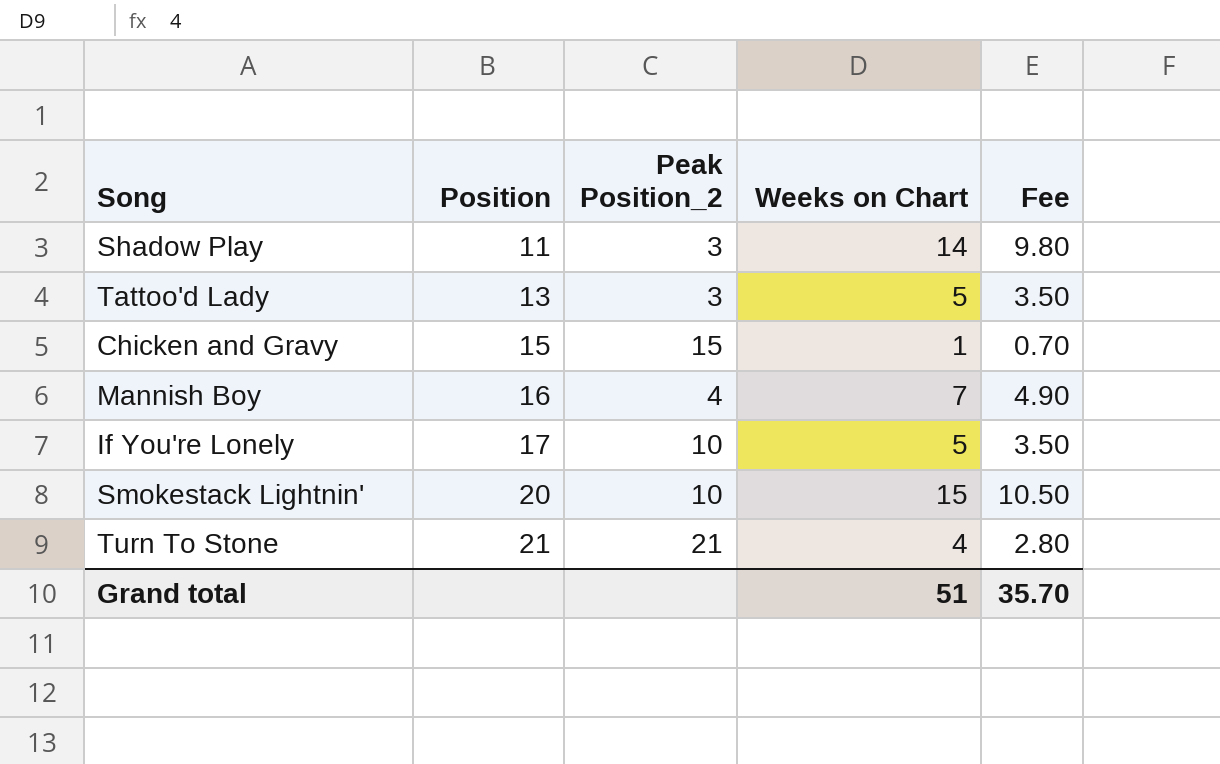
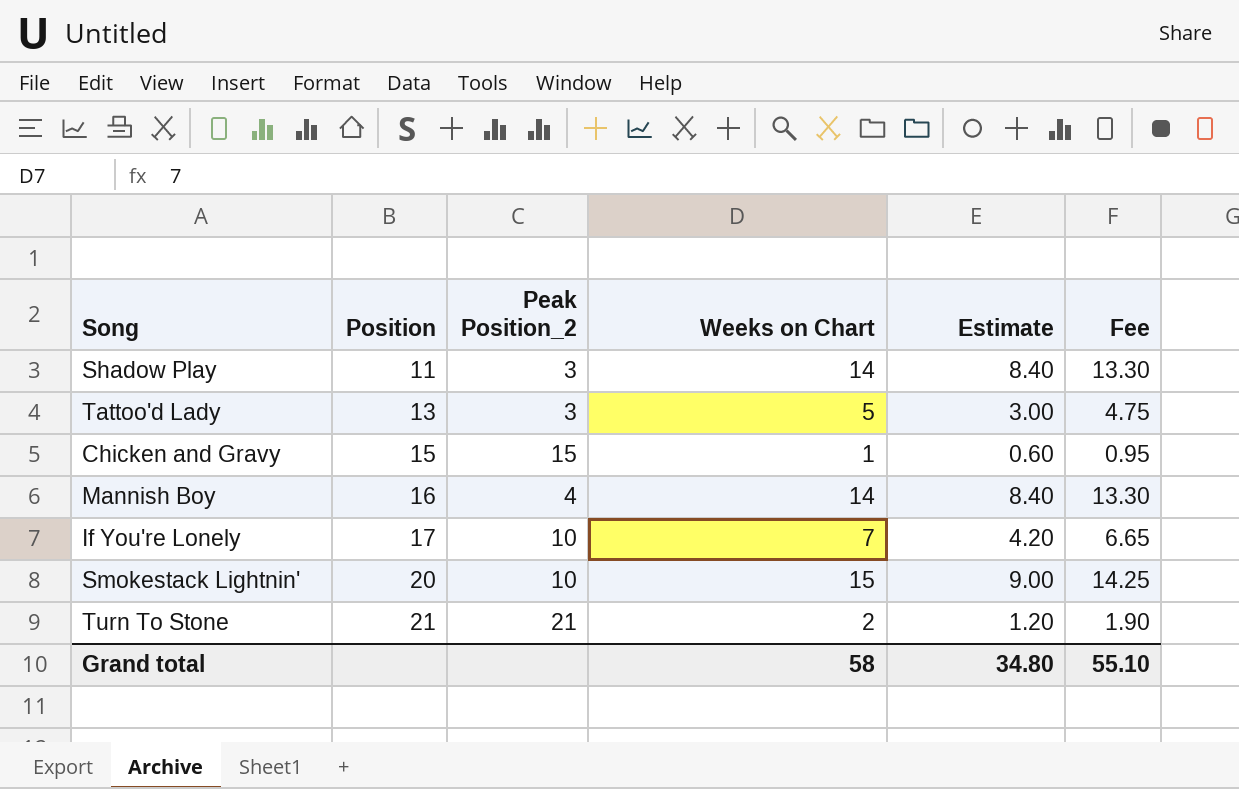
column Estimate | formula: none -> [Weeks on Chart] * 0.6
column Fee | formula: [Weeks on Chart] * 0.7 -> [Weeks on Chart] * 0.95
Mannish Boy | Weeks on Chart: 7 -> 14
If You're Lonely | Weeks on Chart: 5 -> 7
Turn To Stone | Weeks on Chart: 4 -> 2
Grand total | Weeks on Chart: 51 -> 58
Grand total | Fee: 35.70 -> 55.10

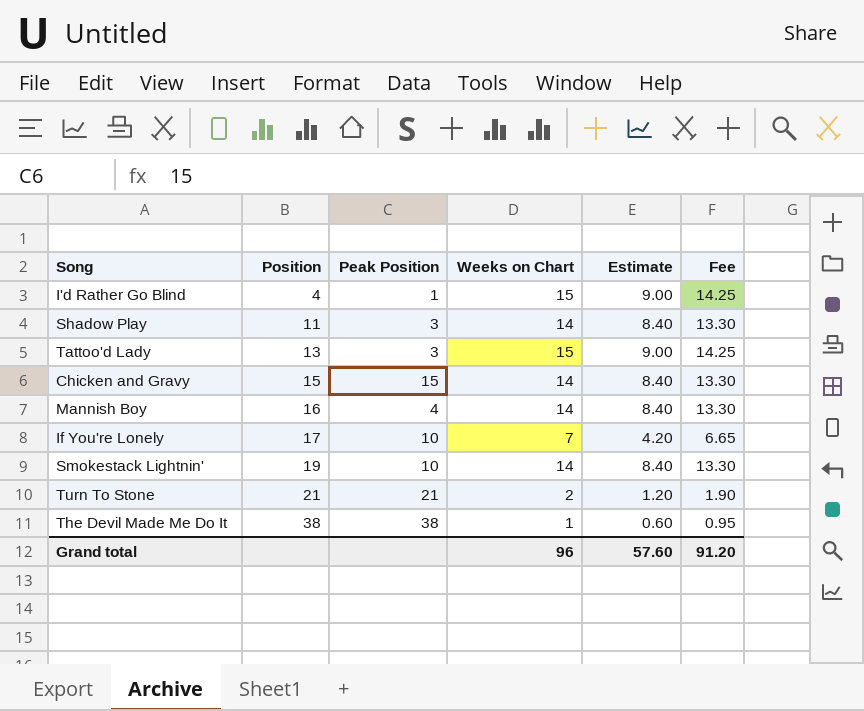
column name: Peak Position_2 -> Peak Position
row I'd Rather Go Blind: none -> 4 | 1 | 15 | 9.00 | 14.25
Tattoo'd Lady | Weeks on Chart: 5 -> 15
Tattoo'd Lady | Estimate: 3.00 -> 9.00
Tattoo'd Lady | Fee: 4.75 -> 14.25
Chicken and Gravy | Weeks on Chart: 1 -> 14
Chicken and Gravy | Estimate: 0.60 -> 8.40
Chicken and Gravy | Fee: 0.95 -> 13.30
Smokestack Lightnin' | Position: 20 -> 19
Smokestack Lightnin' | Weeks on Chart: 15 -> 14
Smokestack Lightnin' | Estimate: 9.00 -> 8.40
Smokestack Lightnin' | Fee: 14.25 -> 13.30
row The Devil Made Me Do It: none -> 38 | 38 | 1 | 0.60 | 0.95
Grand total | Weeks on Chart: 58 -> 96
Grand total | Estimate: 34.80 -> 57.60
Grand total | Fee: 55.10 -> 91.20

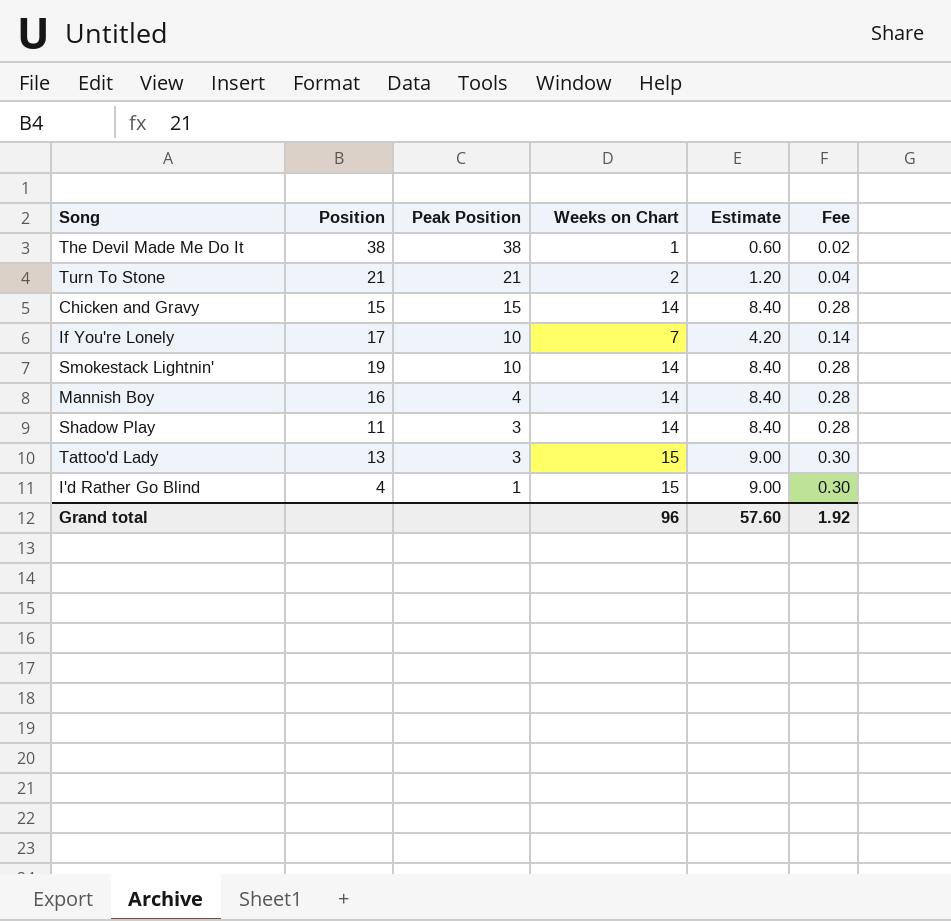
row order: Position ascending -> Peak Position descending
column Fee | formula: [Weeks on Chart] * 0.95 -> [Weeks on Chart] * 0.02
Grand total | Fee: 91.20 -> 1.92

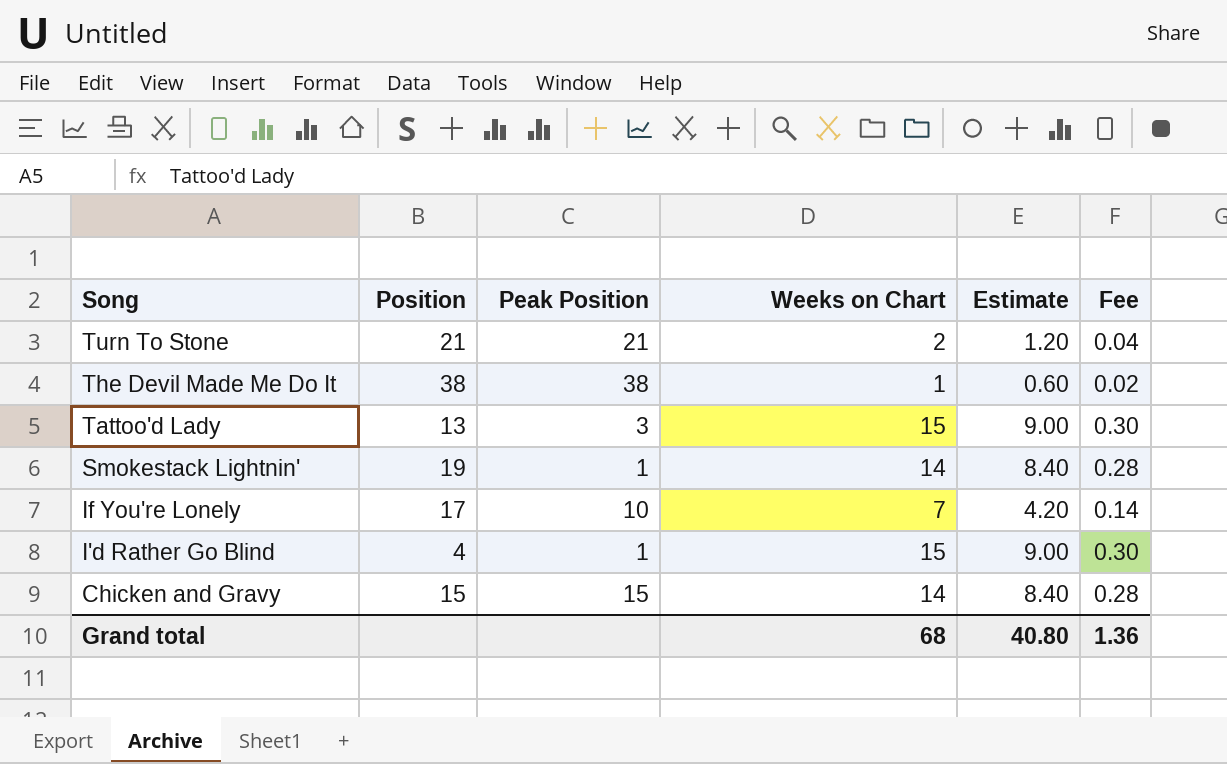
row order: Peak Position descending -> Song descending
row Mannish Boy: 16 | 4 | 14 | 8.40 | 0.28 -> none
row Shadow Play: 11 | 3 | 14 | 8.40 | 0.28 -> none
Smokestack Lightnin' | Peak Position: 10 -> 1
Grand total | Weeks on Chart: 96 -> 68
Grand total | Estimate: 57.60 -> 40.80
Grand total | Fee: 1.92 -> 1.36

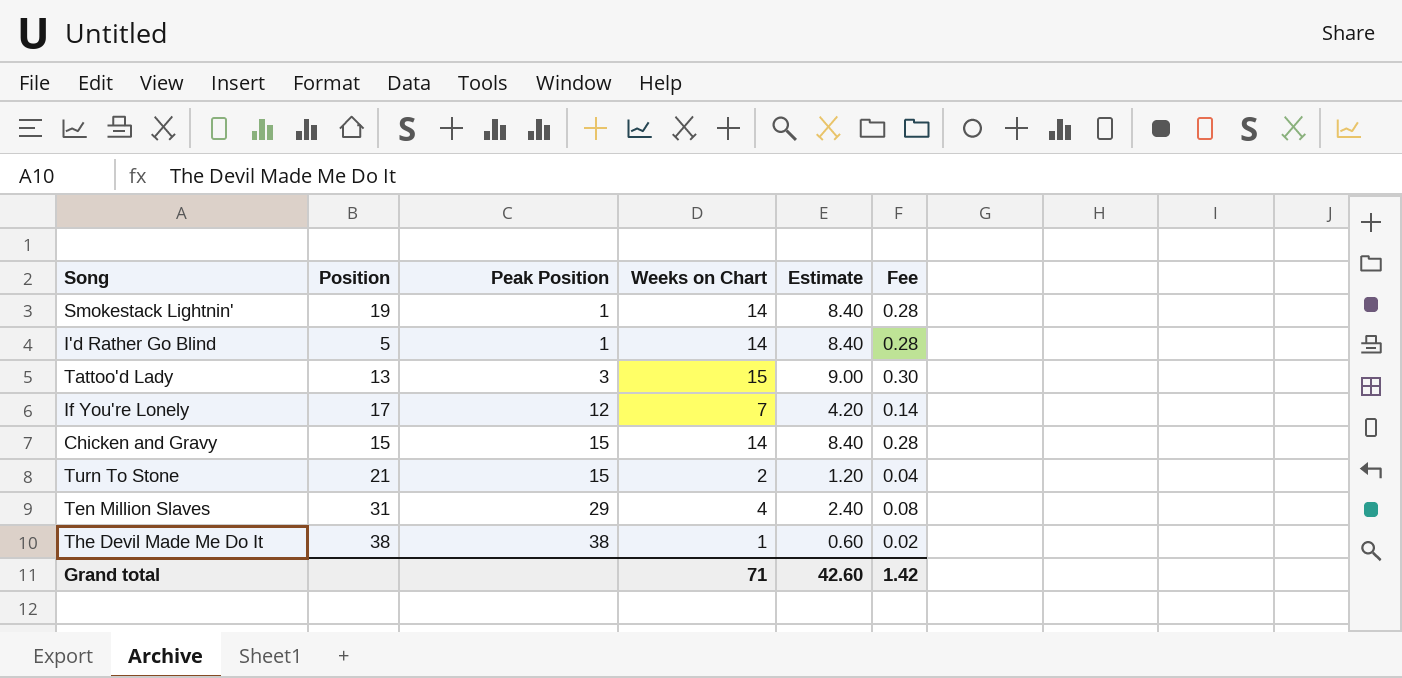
row order: Song descending -> Peak Position ascending
I'd Rather Go Blind | Position: 4 -> 5
I'd Rather Go Blind | Weeks on Chart: 15 -> 14
I'd Rather Go Blind | Estimate: 9.00 -> 8.40
I'd Rather Go Blind | Fee: 0.30 -> 0.28
If You're Lonely | Peak Position: 10 -> 12
Turn To Stone | Peak Position: 21 -> 15
row Ten Million Slaves: none -> 31 | 29 | 4 | 2.40 | 0.08
Grand total | Weeks on Chart: 68 -> 71
Grand total | Estimate: 40.80 -> 42.60
Grand total | Fee: 1.36 -> 1.42

